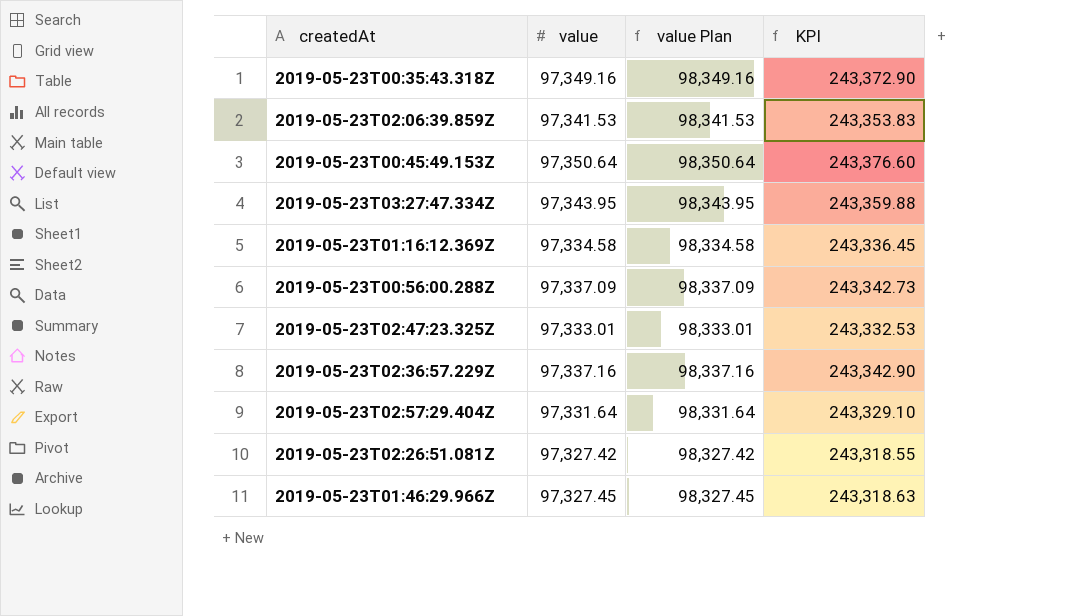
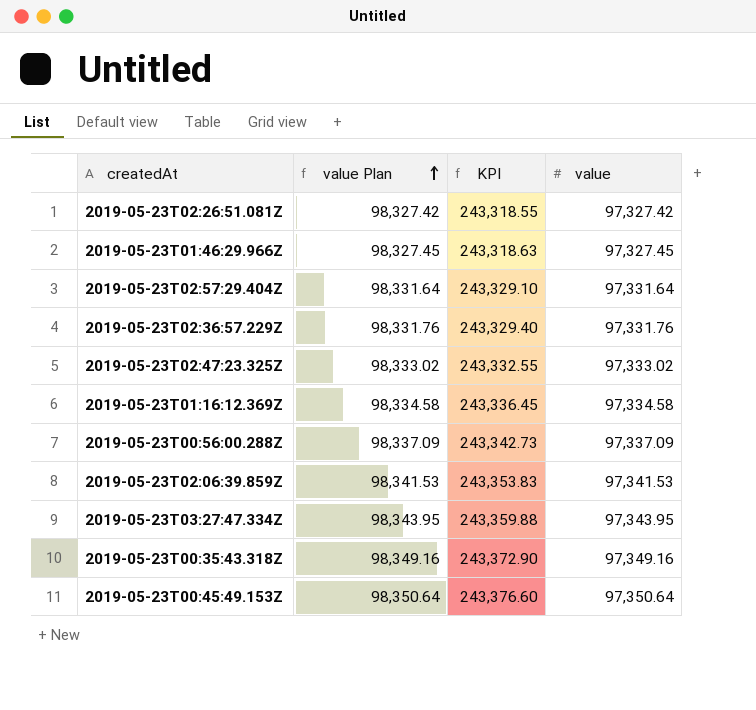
row order: none -> value Plan ascending
column value | position: 2 -> 4
2019-05-23T02:36:57.229Z | value Plan: 98,337.16 -> 98,331.76
2019-05-23T02:36:57.229Z | KPI: 243,342.90 -> 243,329.40
2019-05-23T02:36:57.229Z | value: 97,337.16 -> 97,331.76
2019-05-23T02:47:23.325Z | value Plan: 98,333.01 -> 98,333.02
2019-05-23T02:47:23.325Z | KPI: 243,332.53 -> 243,332.55
2019-05-23T02:47:23.325Z | value: 97,333.01 -> 97,333.02

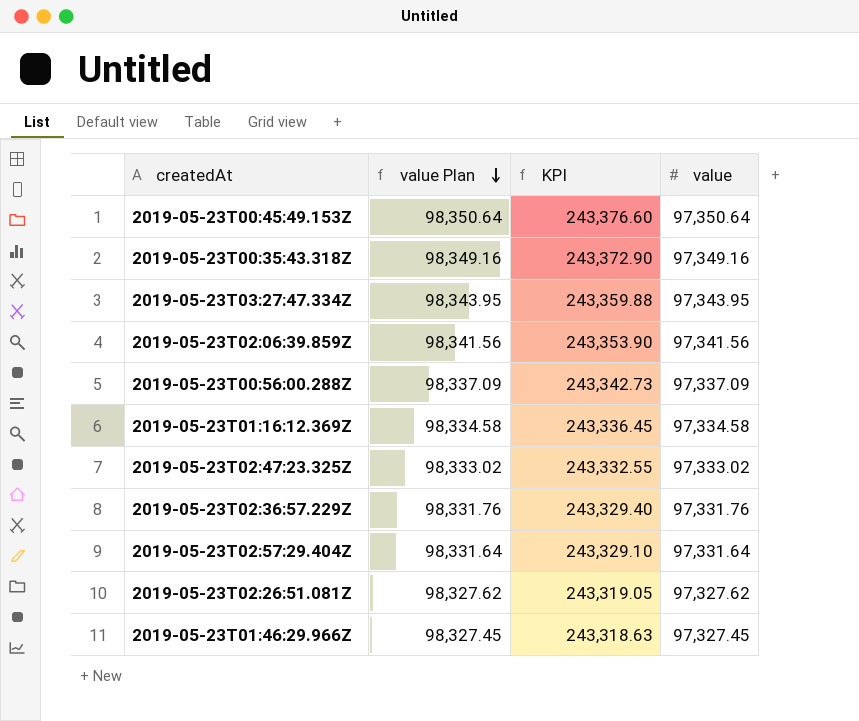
row order: value Plan ascending -> value Plan descending
2019-05-23T02:06:39.859Z | value Plan: 98,341.53 -> 98,341.56
2019-05-23T02:06:39.859Z | KPI: 243,353.83 -> 243,353.90
2019-05-23T02:06:39.859Z | value: 97,341.53 -> 97,341.56
2019-05-23T02:26:51.081Z | value Plan: 98,327.42 -> 98,327.62
2019-05-23T02:26:51.081Z | KPI: 243,318.55 -> 243,319.05
2019-05-23T02:26:51.081Z | value: 97,327.42 -> 97,327.62

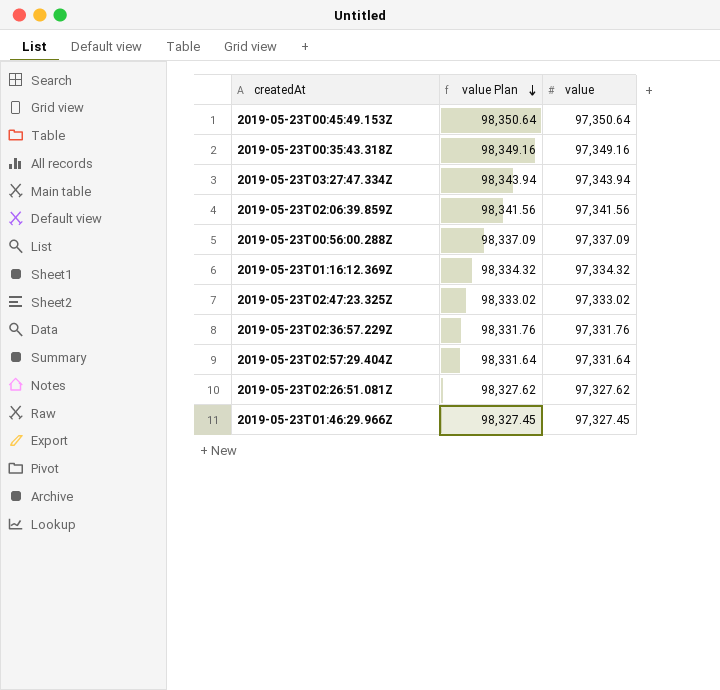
column KPI | formula: [value] * 2.5 -> none
2019-05-23T03:27:47.334Z | value Plan: 98,343.95 -> 98,343.94
2019-05-23T03:27:47.334Z | value: 97,343.95 -> 97,343.94
2019-05-23T01:16:12.369Z | value Plan: 98,334.58 -> 98,334.32
2019-05-23T01:16:12.369Z | value: 97,334.58 -> 97,334.32

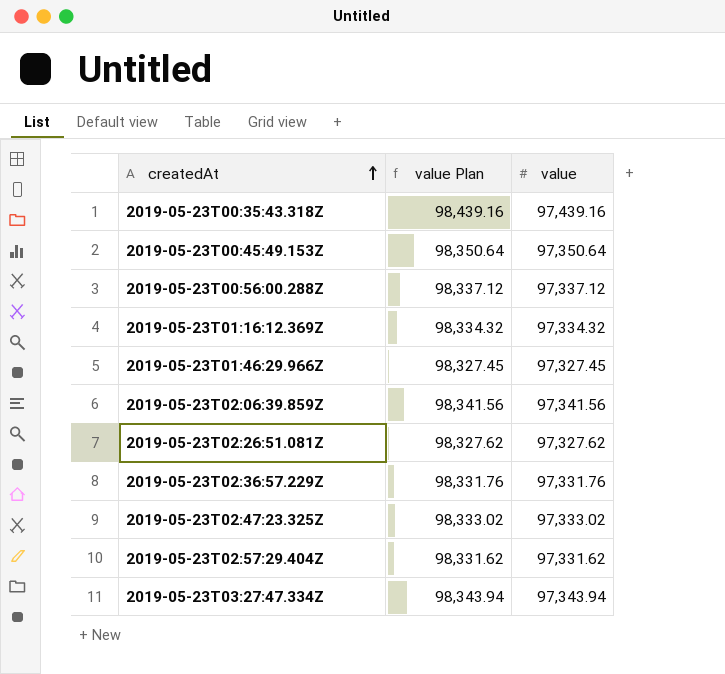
row order: value Plan descending -> createdAt ascending
2019-05-23T00:35:43.318Z | value Plan: 98,349.16 -> 98,439.16
2019-05-23T00:35:43.318Z | value: 97,349.16 -> 97,439.16
2019-05-23T00:56:00.288Z | value Plan: 98,337.09 -> 98,337.12
2019-05-23T00:56:00.288Z | value: 97,337.09 -> 97,337.12
2019-05-23T02:57:29.404Z | value Plan: 98,331.64 -> 98,331.62
2019-05-23T02:57:29.404Z | value: 97,331.64 -> 97,331.62

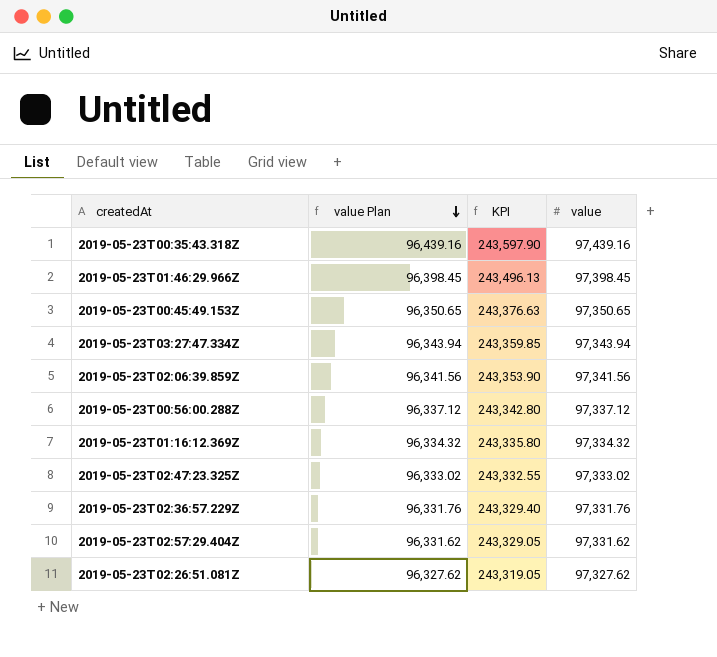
row order: createdAt ascending -> value Plan descending
column value Plan | formula: [value] + 1000 -> [value] - 1000
column KPI | formula: none -> [value] * 2.5
2019-05-23T01:46:29.966Z | value: 97,327.45 -> 97,398.45
2019-05-23T00:45:49.153Z | value: 97,350.64 -> 97,350.65

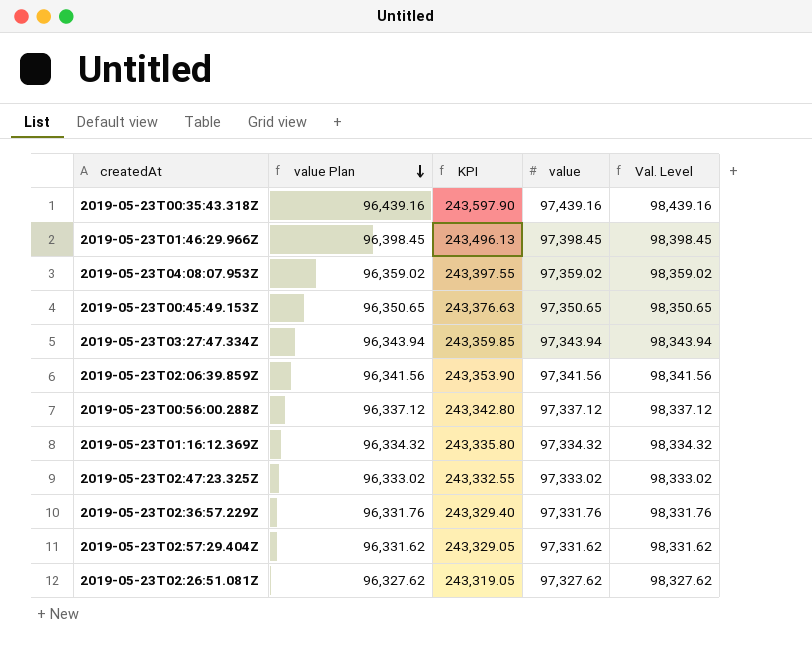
column Val. Level | formula: none -> [value] + 1000
row 2019-05-23T04:08:07.953Z: none -> 96,359.02 | 243,397.55 | 97,359.02 | 98,359.02

